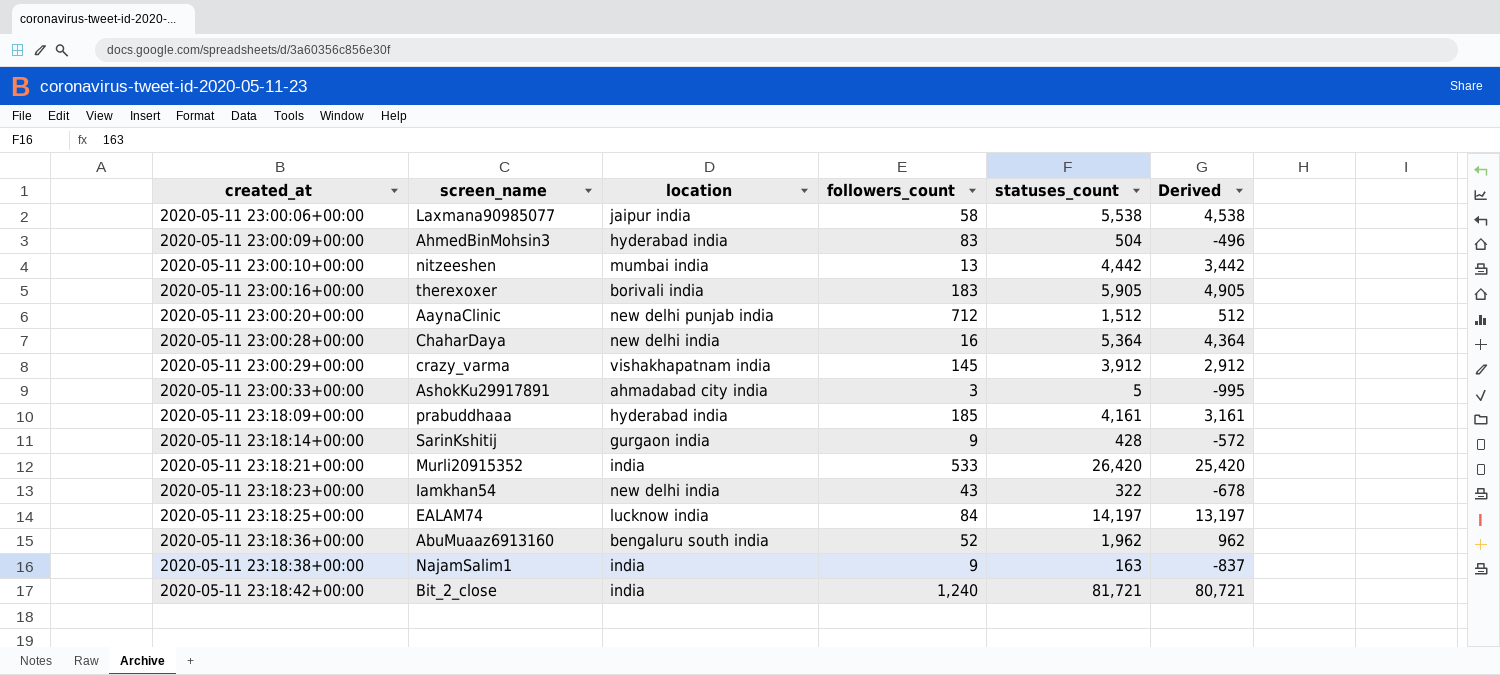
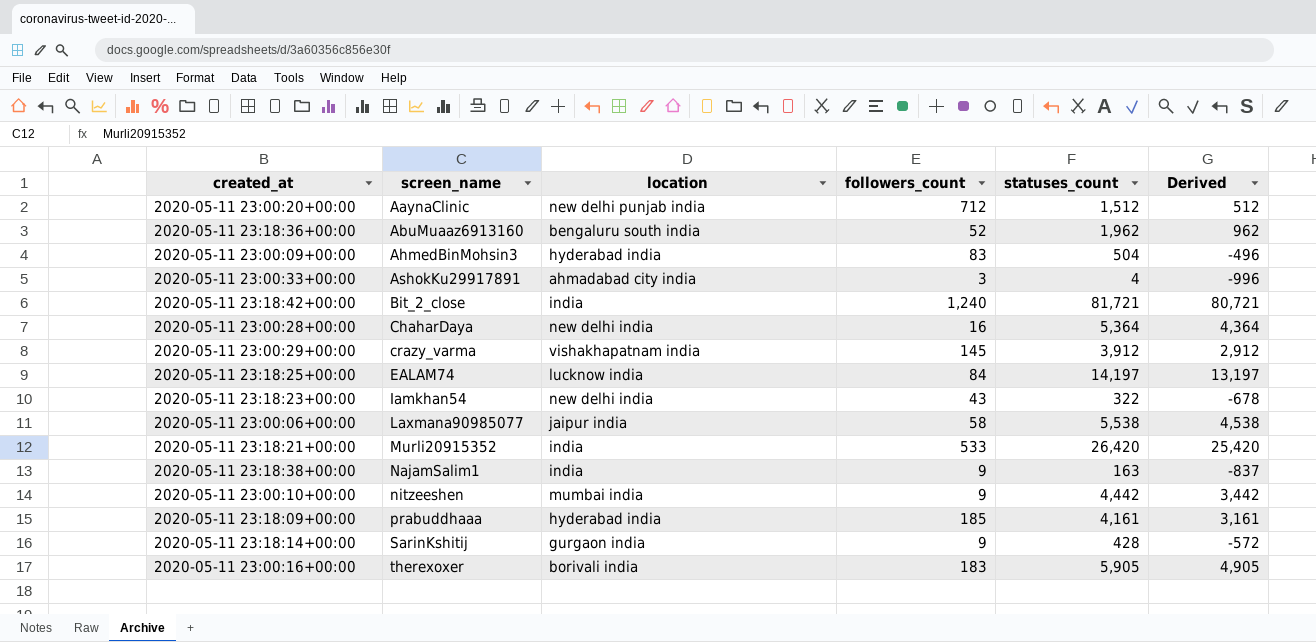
row order: created_at ascending -> screen_name ascending
2020-05-11 23:00:33+00:00 | statuses_count: 5 -> 4
2020-05-11 23:00:33+00:00 | Derived: -995 -> -996
2020-05-11 23:00:10+00:00 | followers_count: 13 -> 9

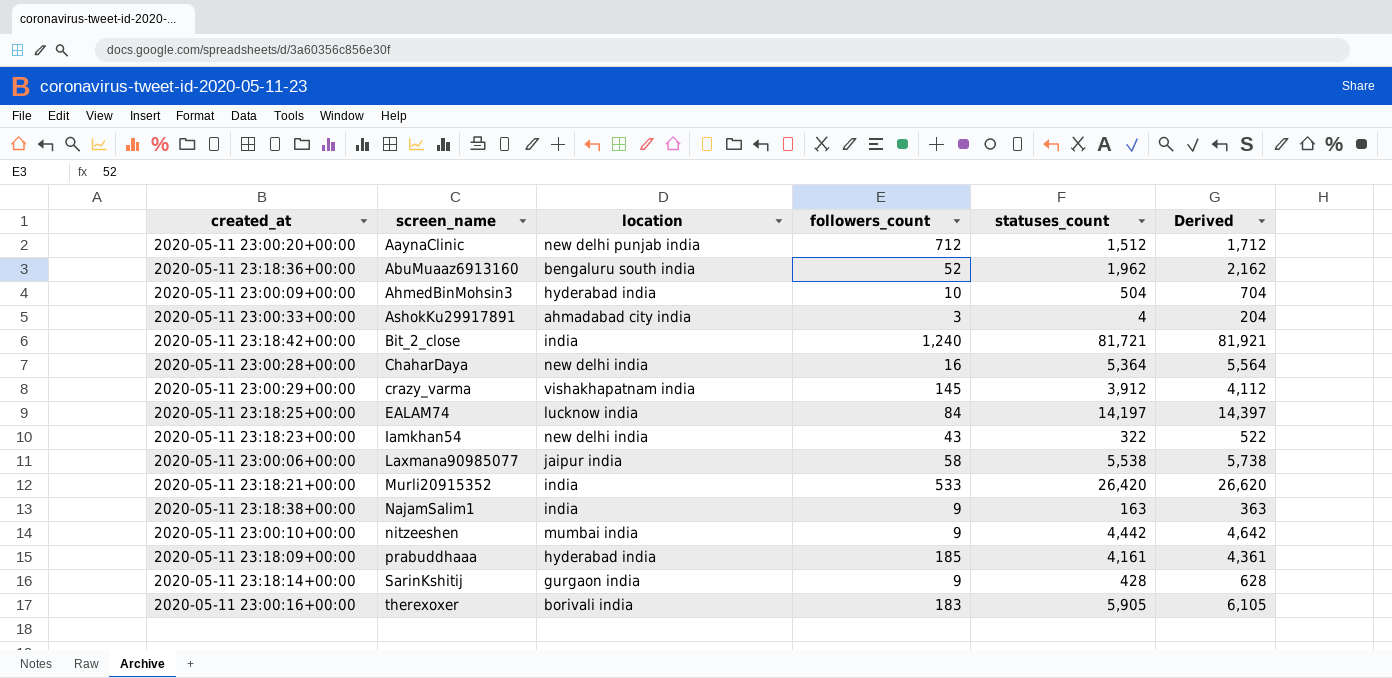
column Derived | formula: [statuses_count] - 1000 -> [statuses_count] + 200
2020-05-11 23:00:09+00:00 | followers_count: 83 -> 10

